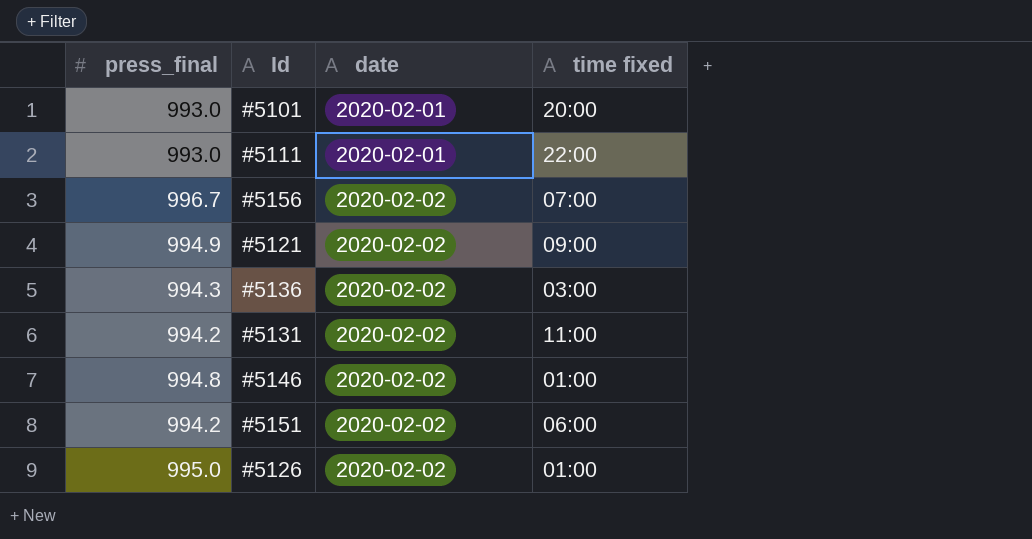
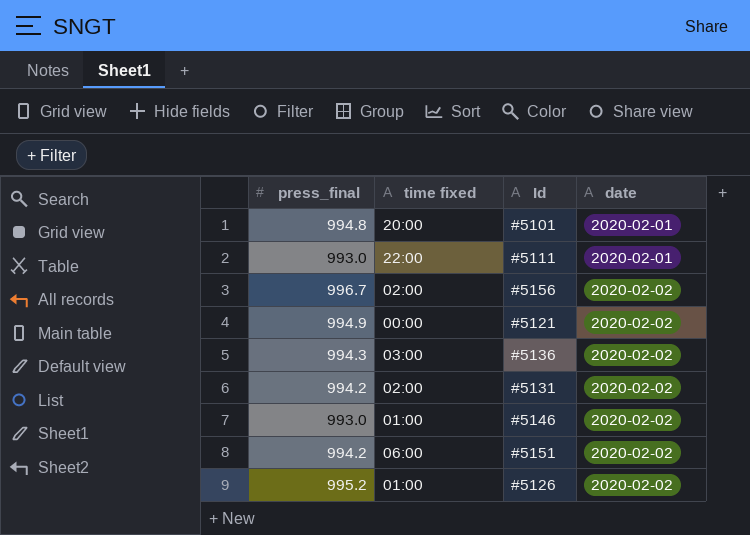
column time fixed | position: 4 -> 2
#5101 | press_final: 993.0 -> 994.8
#5156 | time fixed: 07:00 -> 02:00
#5121 | time fixed: 09:00 -> 00:00
#5131 | time fixed: 11:00 -> 02:00
#5146 | press_final: 994.8 -> 993.0
#5126 | press_final: 995.0 -> 995.2

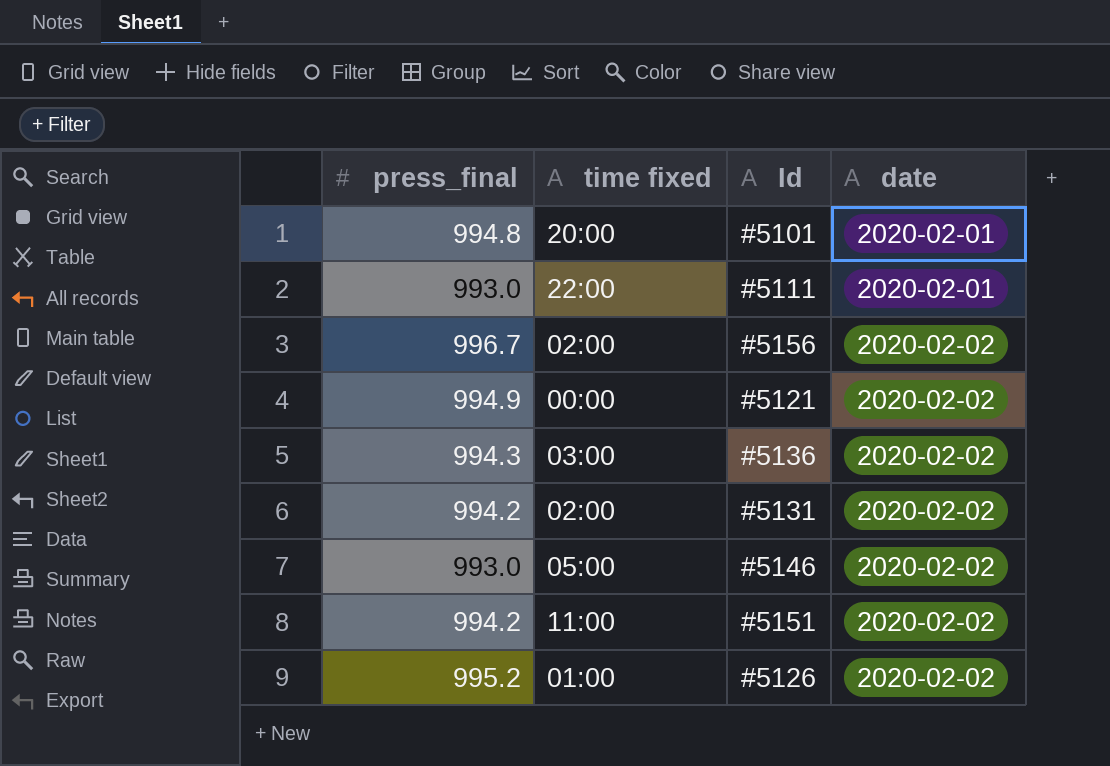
#5146 | time fixed: 01:00 -> 05:00
#5151 | time fixed: 06:00 -> 11:00

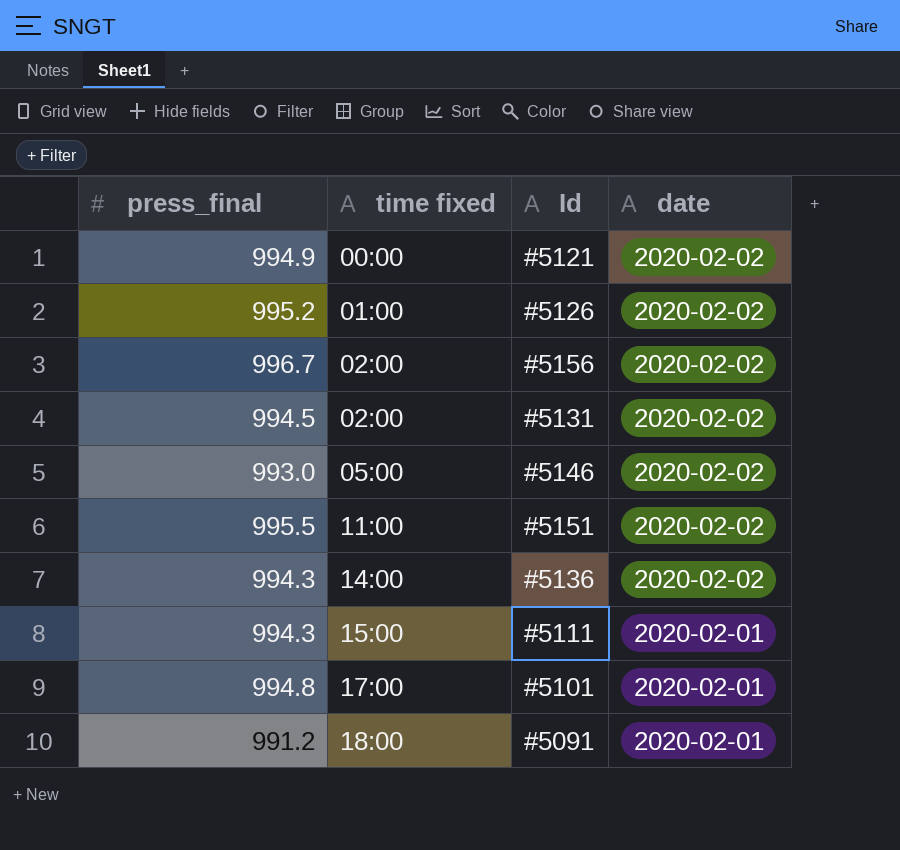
row order: date ascending -> time fixed ascending
#5131 | press_final: 994.2 -> 994.5
#5151 | press_final: 994.2 -> 995.5
#5136 | time fixed: 03:00 -> 14:00
#5111 | press_final: 993.0 -> 994.3
#5111 | time fixed: 22:00 -> 15:00
#5101 | time fixed: 20:00 -> 17:00
row #5091: none -> 991.2 | 18:00 | 2020-02-01

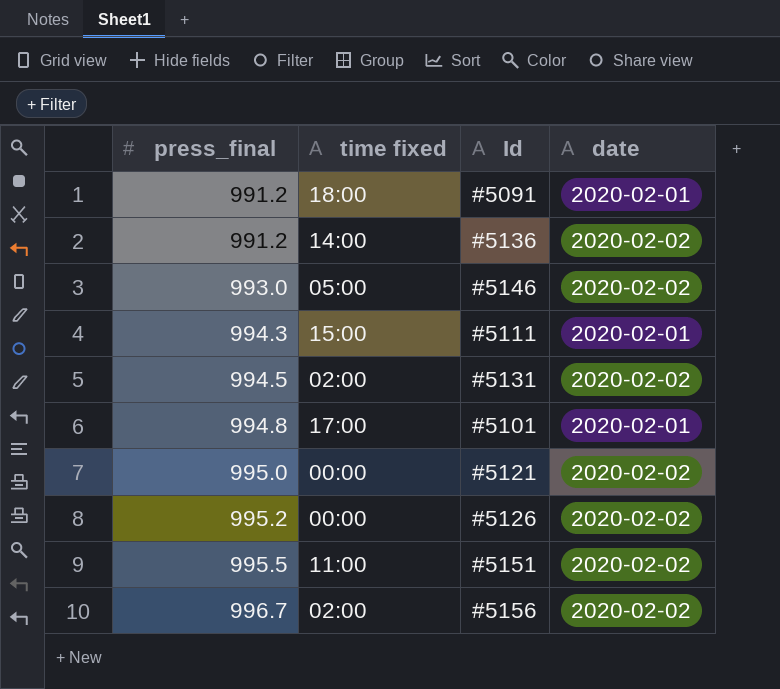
row order: time fixed ascending -> press_final ascending
#5136 | press_final: 994.3 -> 991.2
#5121 | press_final: 994.9 -> 995.0
#5126 | time fixed: 01:00 -> 00:00

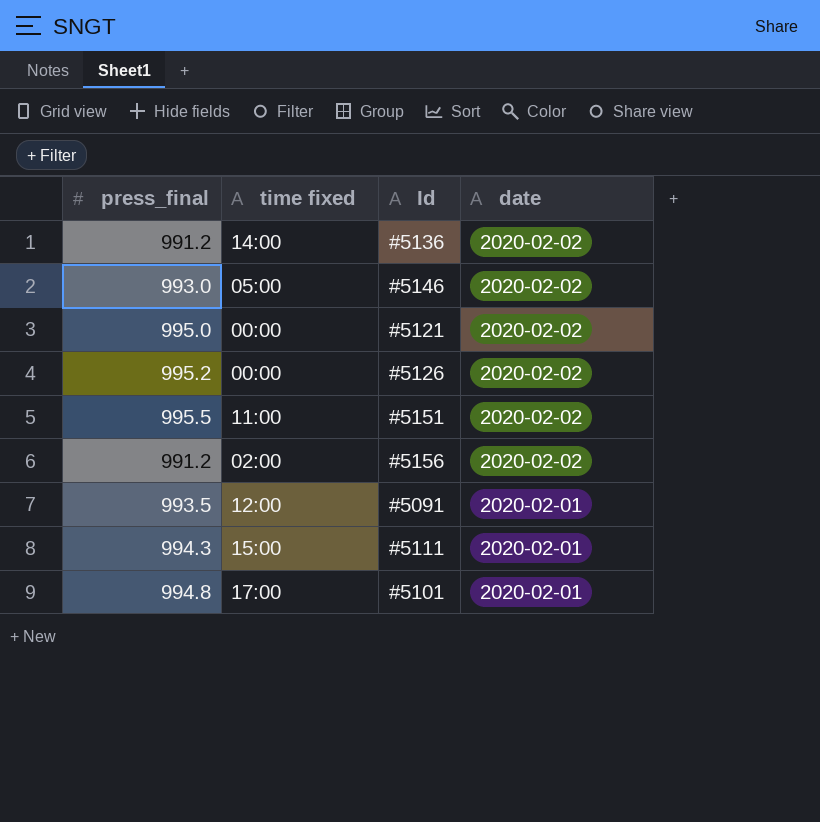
row order: press_final ascending -> date descending
row #5131: 994.5 | 02:00 | 2020-02-02 -> none
#5156 | press_final: 996.7 -> 991.2
#5091 | press_final: 991.2 -> 993.5
#5091 | time fixed: 18:00 -> 12:00

